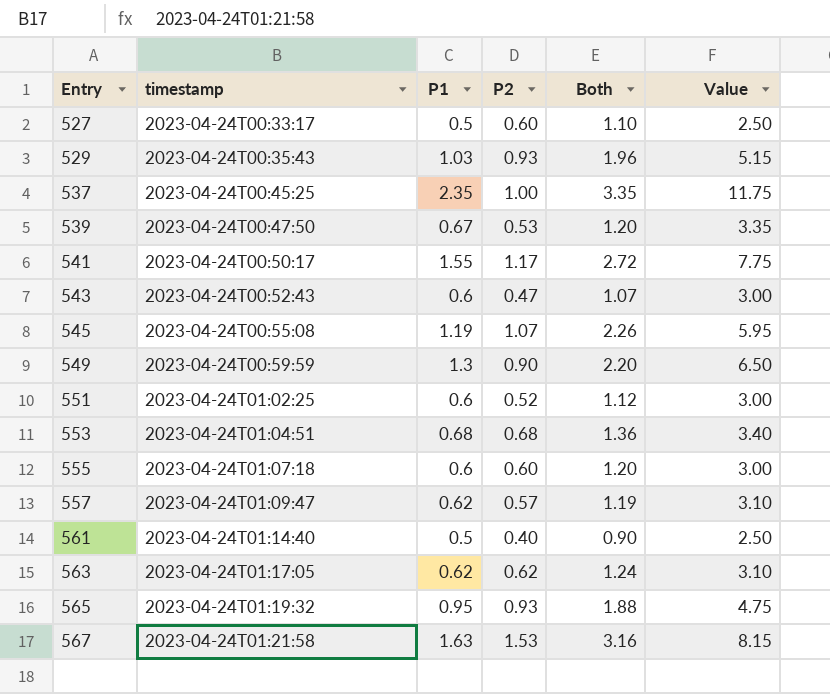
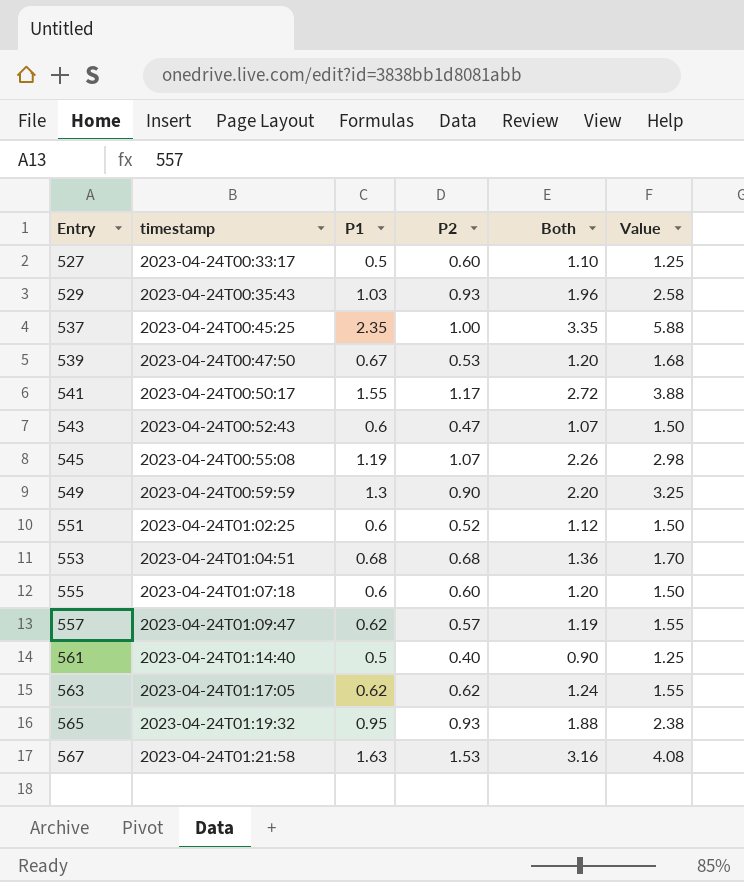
column Value | formula: [P1] * 5 -> [P1] * 2.5

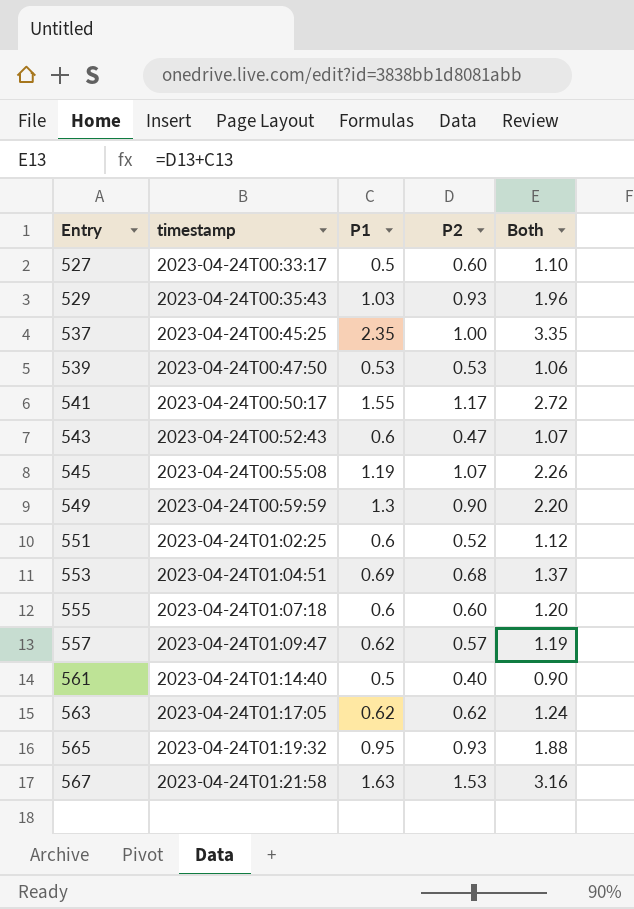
column Value | formula: [P1] * 2.5 -> none
539 | P1: 0.67 -> 0.53
539 | Both: 1.20 -> 1.06
553 | P1: 0.68 -> 0.69
553 | Both: 1.36 -> 1.37

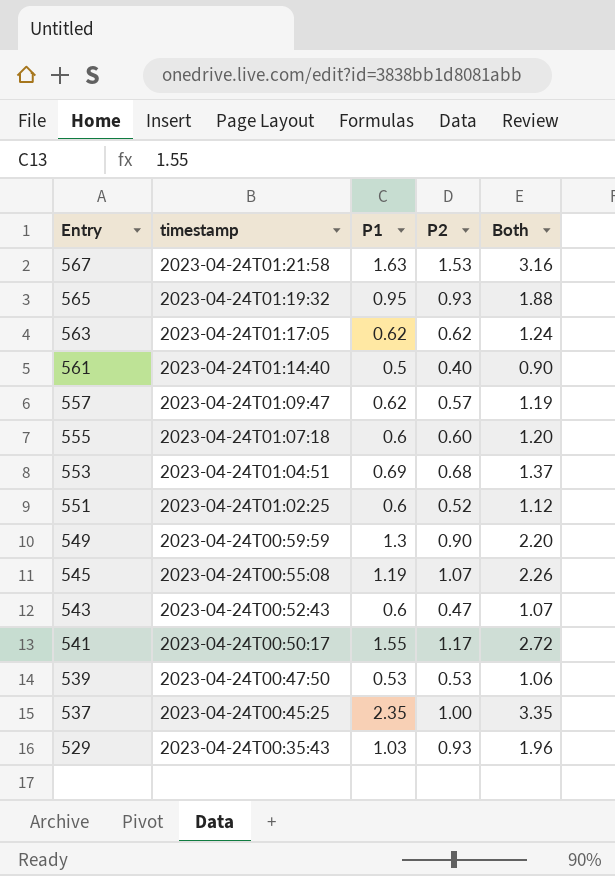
row order: Entry ascending -> Entry descending
row 527: 2023-04-24T00:33:17 | 0.5 | 0.60 | 1.10 -> none

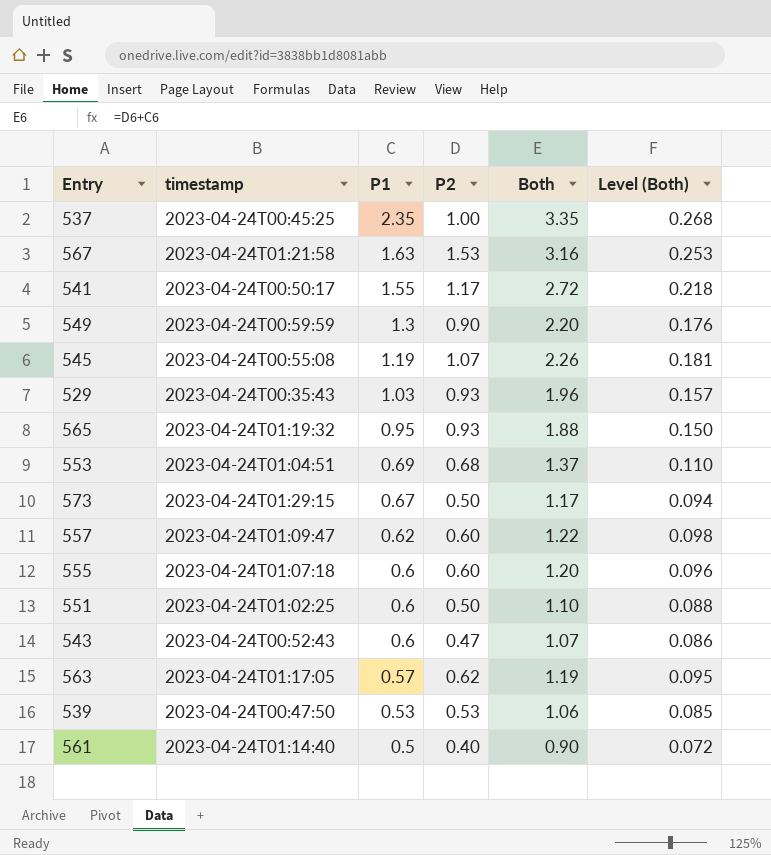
row order: Entry descending -> P1 descending
column Level (Both) | formula: none -> [Both] * 0.08
row 573: none -> 2023-04-24T01:29:15 | 0.67 | 0.50 | 1.17 | 0.094
557 | P2: 0.57 -> 0.60
557 | Both: 1.19 -> 1.22
551 | P2: 0.52 -> 0.50
551 | Both: 1.12 -> 1.10
563 | P1: 0.62 -> 0.57
563 | Both: 1.24 -> 1.19

